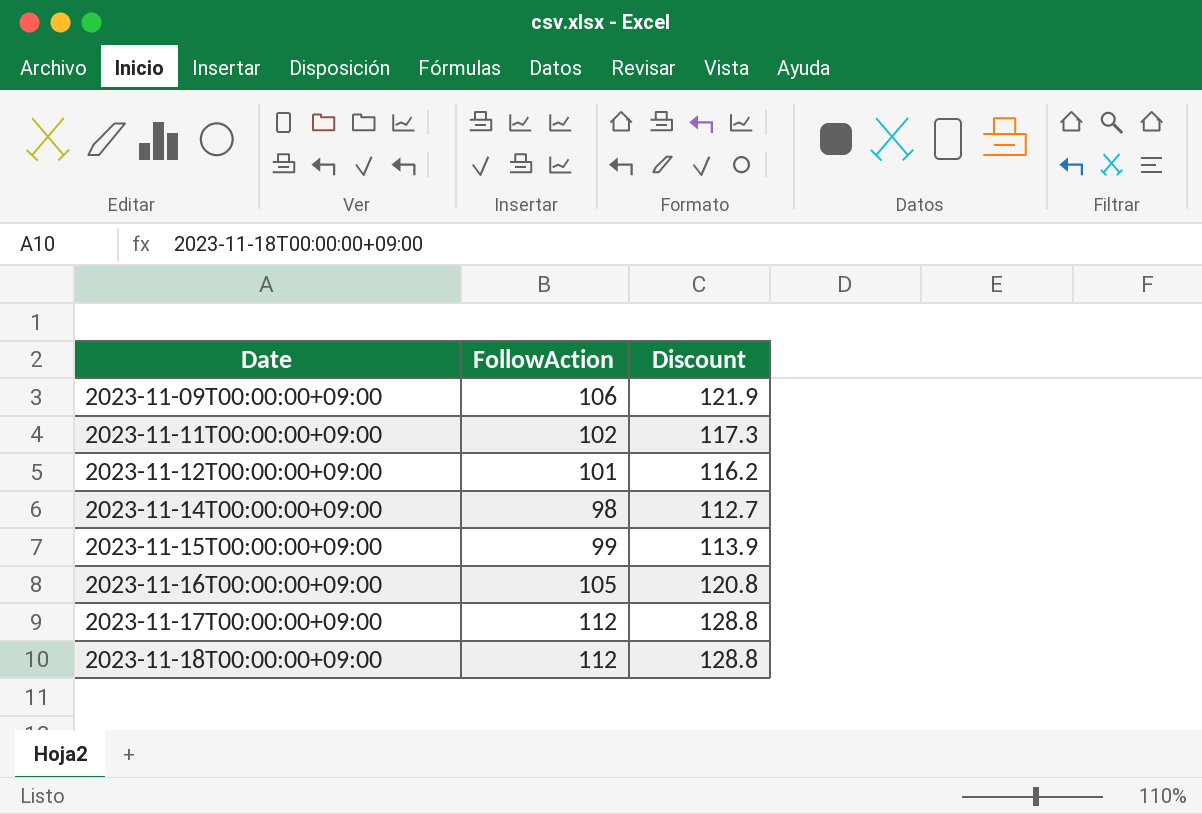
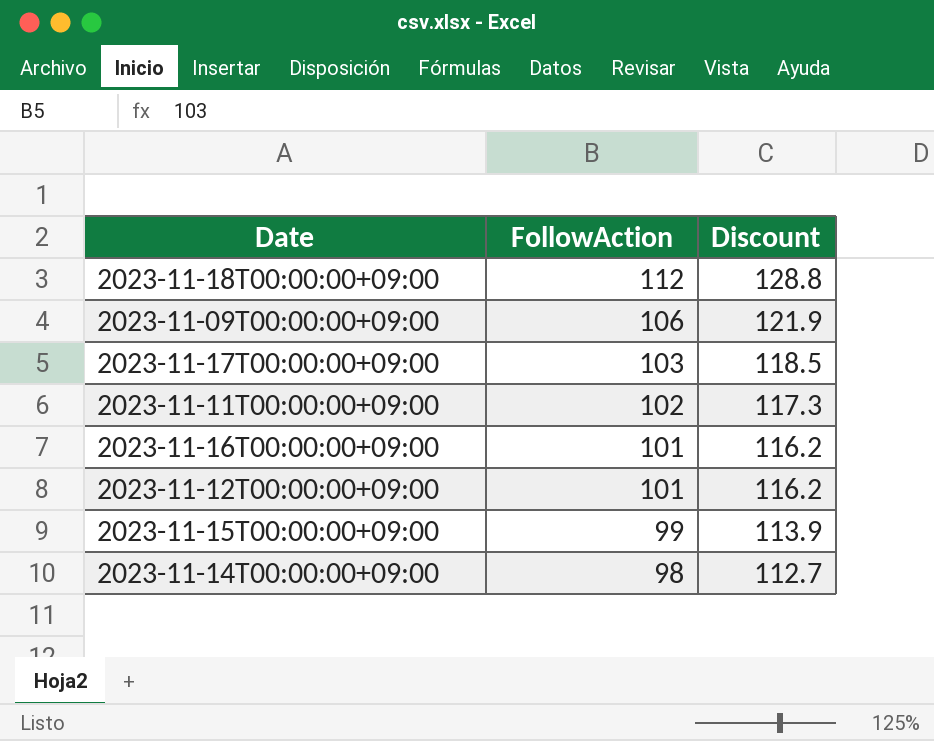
row order: Date ascending -> FollowAction descending
2023-11-17T00:00:00+09:00 | FollowAction: 112 -> 103
2023-11-17T00:00:00+09:00 | Discount: 128.8 -> 118.5
2023-11-16T00:00:00+09:00 | FollowAction: 105 -> 101
2023-11-16T00:00:00+09:00 | Discount: 120.8 -> 116.2

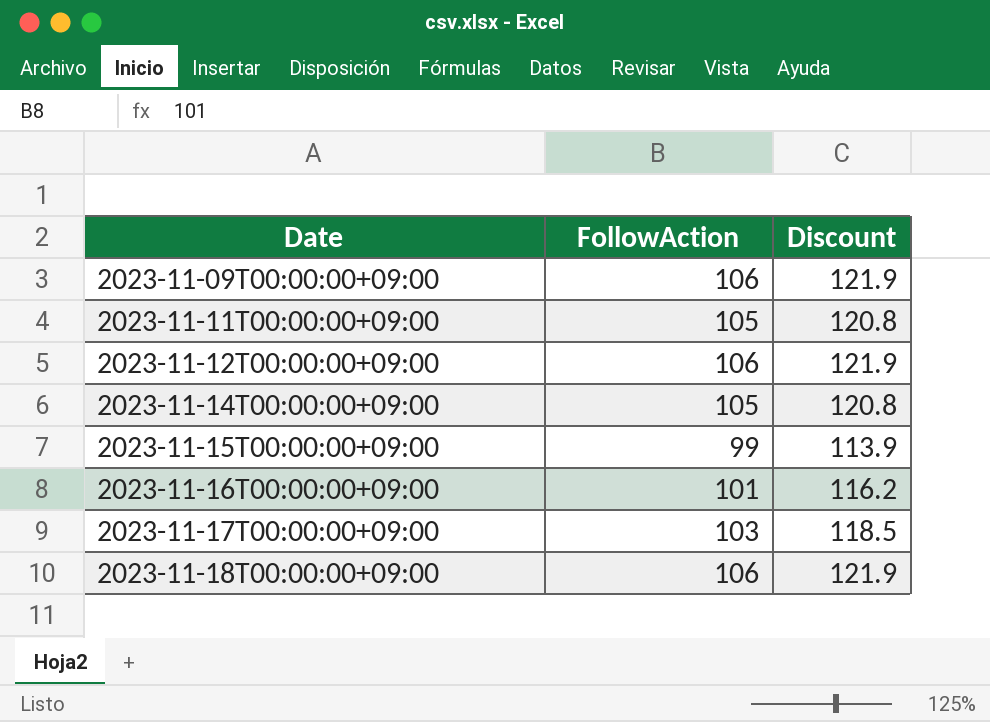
row order: FollowAction descending -> Date ascending
2023-11-11T00:00:00+09:00 | FollowAction: 102 -> 105
2023-11-11T00:00:00+09:00 | Discount: 117.3 -> 120.8
2023-11-12T00:00:00+09:00 | FollowAction: 101 -> 106
2023-11-12T00:00:00+09:00 | Discount: 116.2 -> 121.9
2023-11-14T00:00:00+09:00 | FollowAction: 98 -> 105
2023-11-14T00:00:00+09:00 | Discount: 112.7 -> 120.8
2023-11-18T00:00:00+09:00 | FollowAction: 112 -> 106
2023-11-18T00:00:00+09:00 | Discount: 128.8 -> 121.9

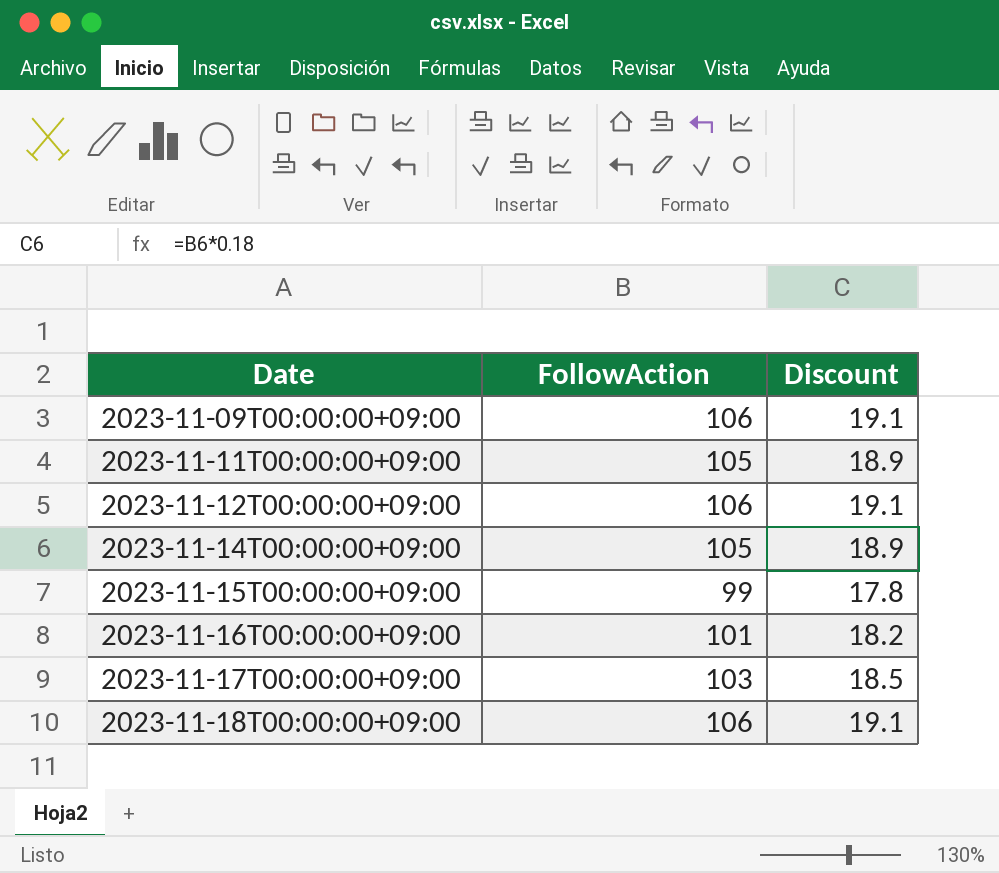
column Discount | formula: [FollowAction] * 1.15 -> [FollowAction] * 0.18

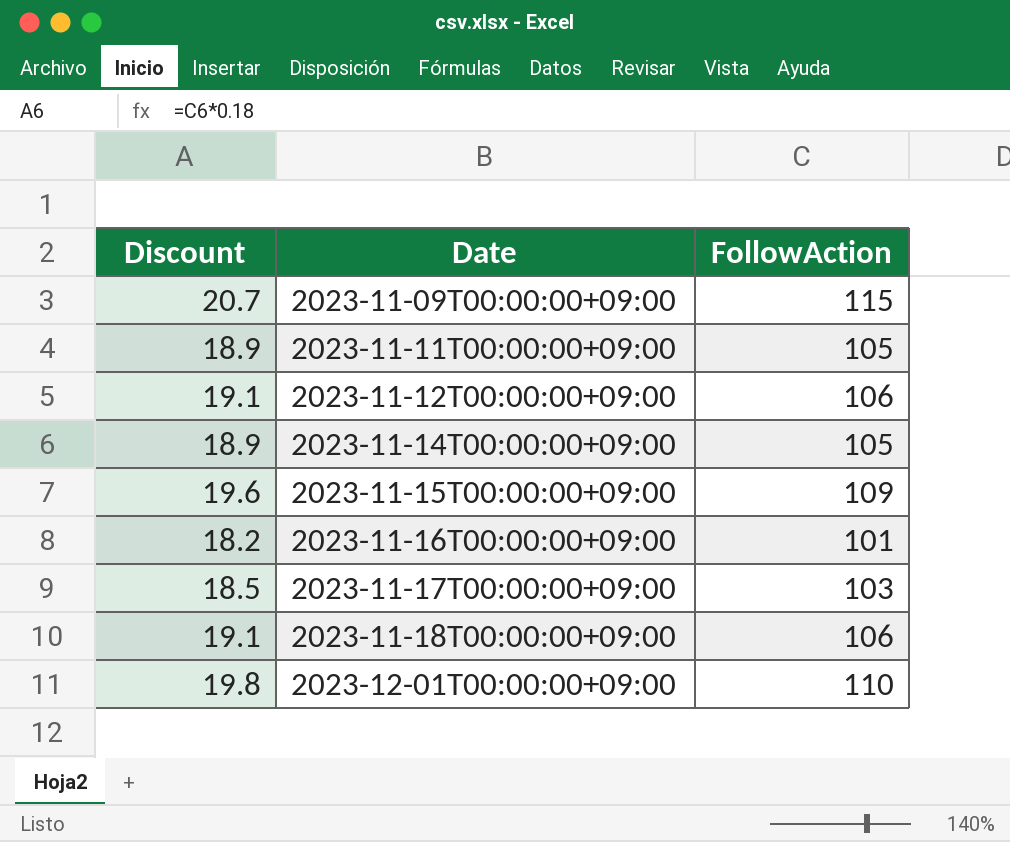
column Discount | position: 3 -> 1
2023-11-09T00:00:00+09:00 | Discount: 19.1 -> 20.7
2023-11-09T00:00:00+09:00 | FollowAction: 106 -> 115
2023-11-15T00:00:00+09:00 | Discount: 17.8 -> 19.6
2023-11-15T00:00:00+09:00 | FollowAction: 99 -> 109
row 2023-12-01T00:00:00+09:00: none -> 19.8 | 110

